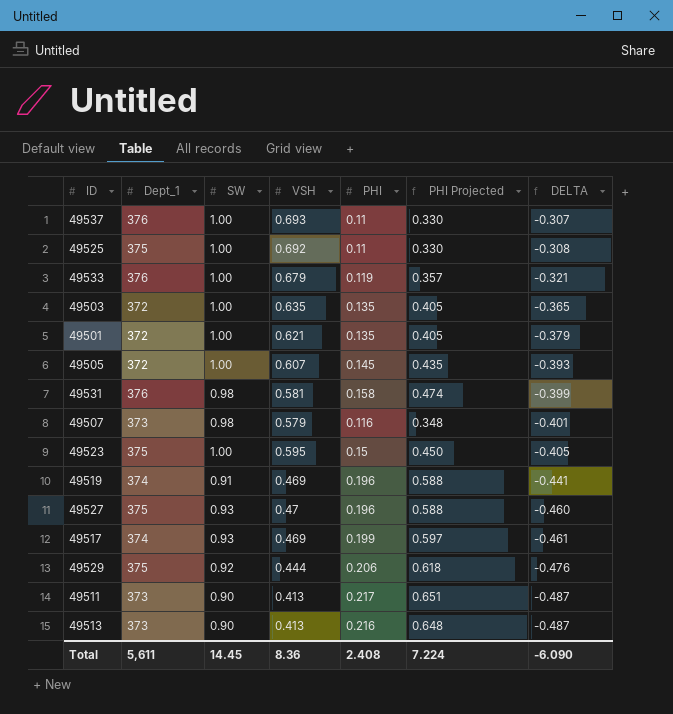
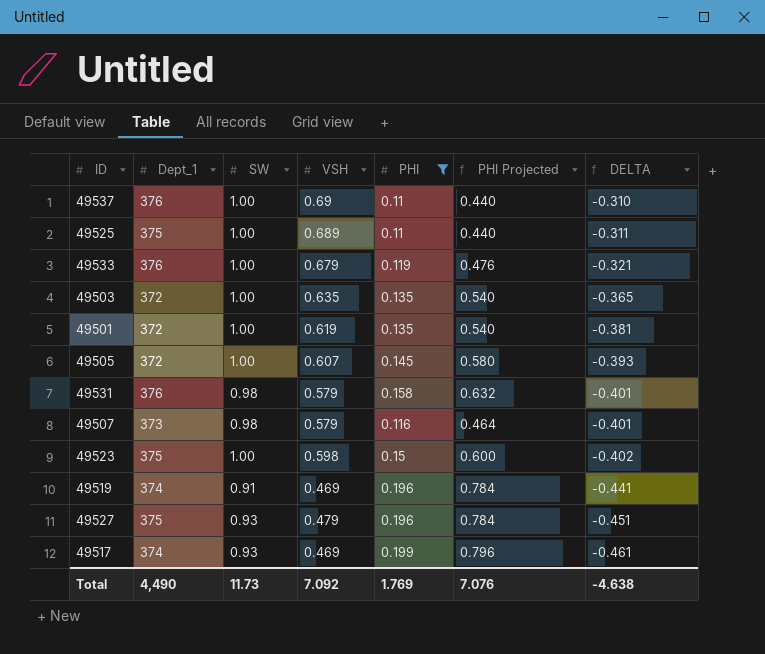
filter: none -> PHI <= 0.199
column PHI Projected | formula: [PHI] * 3 -> [PHI] * 4
49537 | VSH: 0.693 -> 0.69
49537 | DELTA: -0.307 -> -0.310
49525 | VSH: 0.692 -> 0.689
49525 | DELTA: -0.308 -> -0.311
49501 | VSH: 0.621 -> 0.619
49501 | DELTA: -0.379 -> -0.381
49531 | VSH: 0.581 -> 0.579
49531 | DELTA: -0.399 -> -0.401
49523 | VSH: 0.595 -> 0.598
49523 | DELTA: -0.405 -> -0.402
49527 | VSH: 0.47 -> 0.479
49527 | DELTA: -0.460 -> -0.451
Total | Dept_1: 5,611 -> 4,490
Total | SW: 14.45 -> 11.73
Total | VSH: 8.36 -> 7.092
Total | PHI: 2.408 -> 1.769
Total | PHI Projected: 7.224 -> 7.076
Total | DELTA: -6.090 -> -4.638

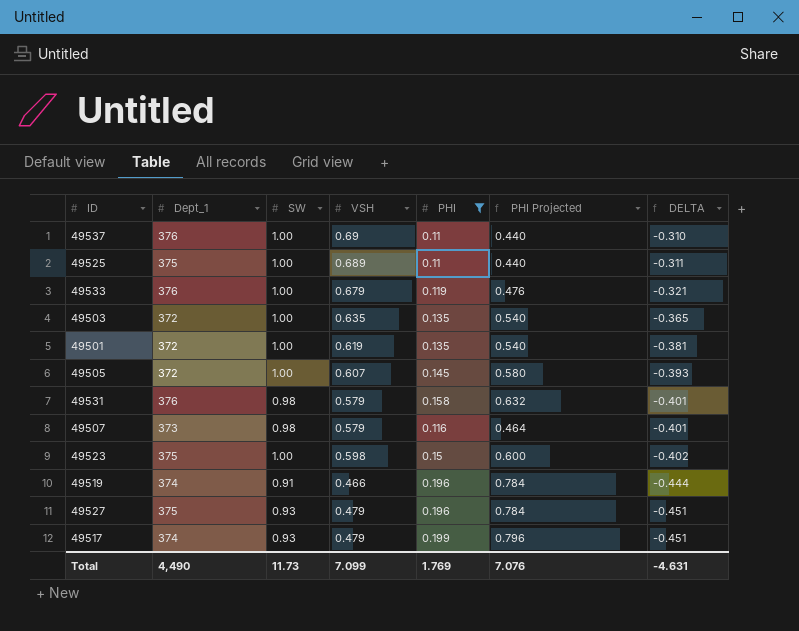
49519 | VSH: 0.469 -> 0.466
49519 | DELTA: -0.441 -> -0.444
49517 | VSH: 0.469 -> 0.479
49517 | DELTA: -0.461 -> -0.451
Total | VSH: 7.092 -> 7.099
Total | DELTA: -4.638 -> -4.631

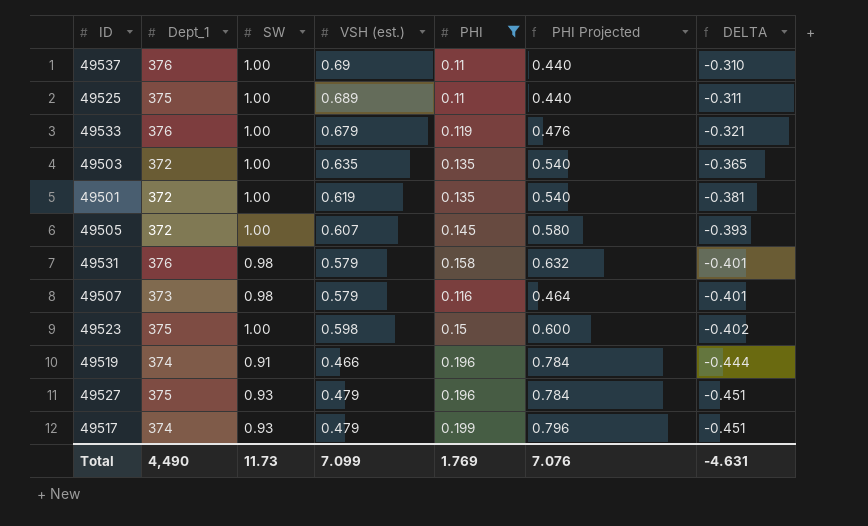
column name: VSH -> VSH (est.)

